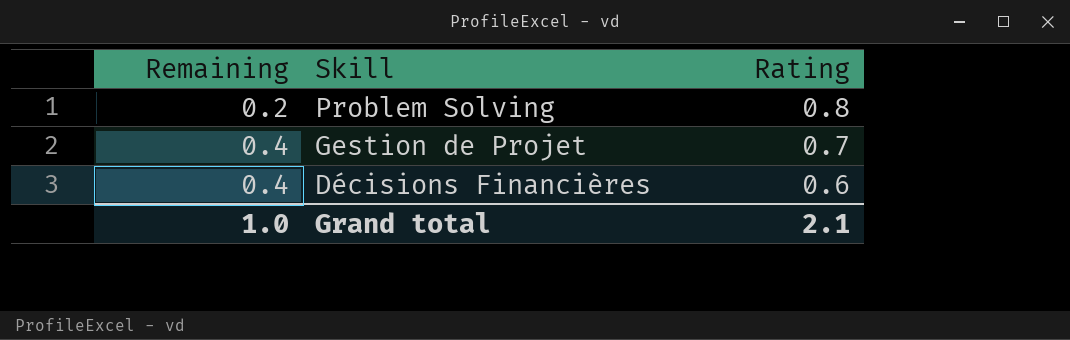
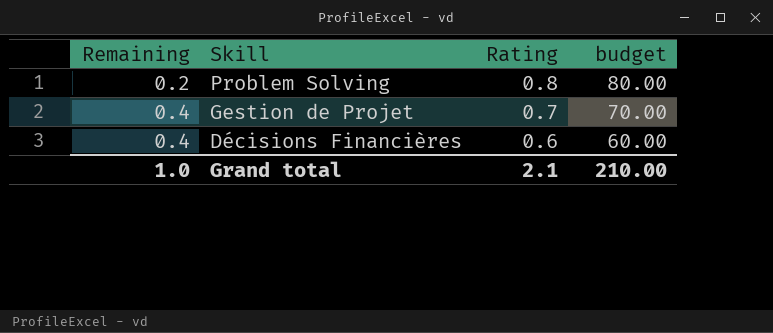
column budget | formula: none -> [Rating] * 100

